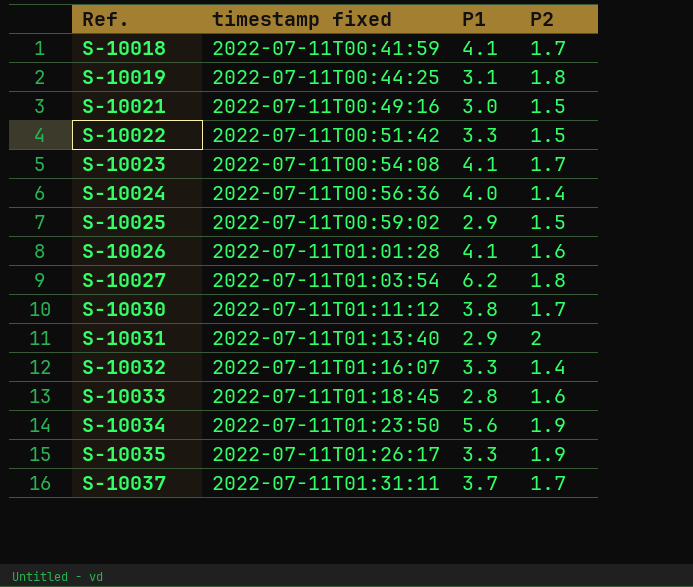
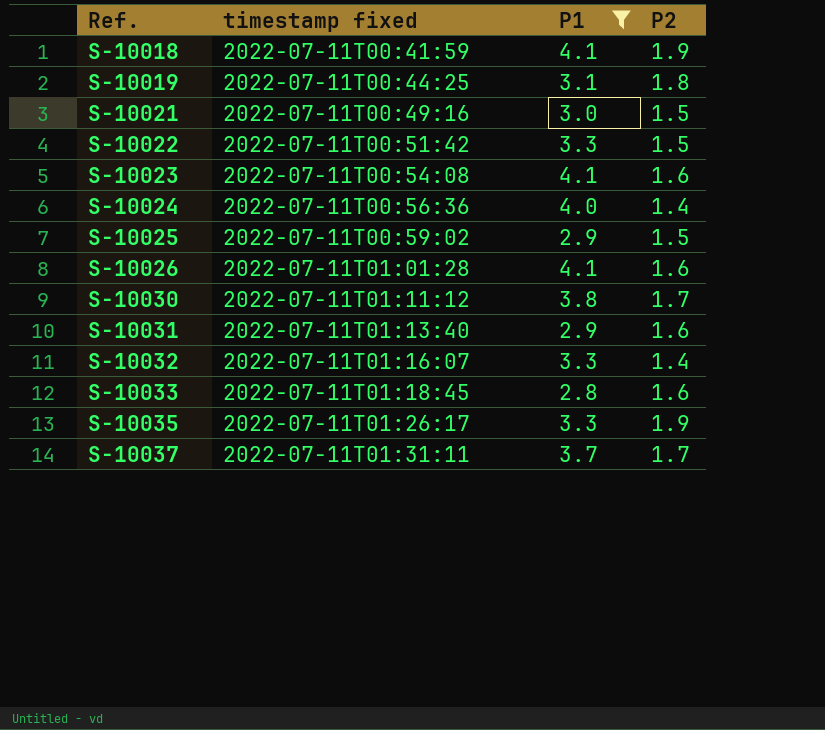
filter: none -> P1 <= 4.1
S-10018 | P2: 1.7 -> 1.9
S-10023 | P2: 1.7 -> 1.6
S-10031 | P2: 2 -> 1.6

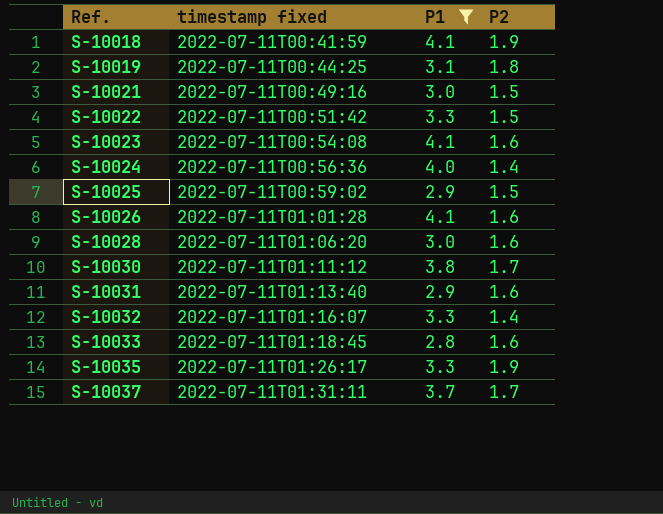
row S-10028: none -> 2022-07-11T01:06:20 | 3.0 | 1.6

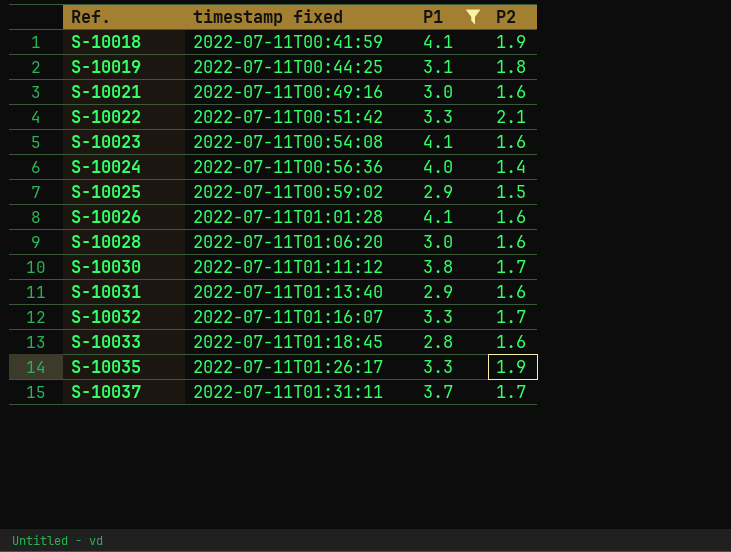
S-10021 | P2: 1.5 -> 1.6
S-10022 | P2: 1.5 -> 2.1
S-10032 | P2: 1.4 -> 1.7

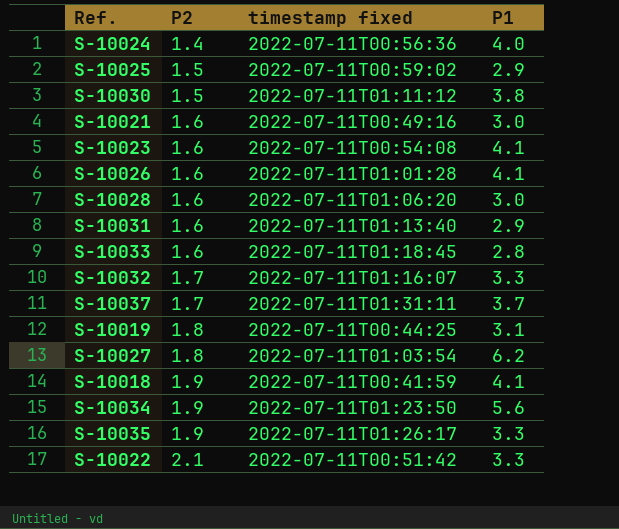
filter: P1 <= 4.1 -> none
row order: Ref. ascending -> P2 ascending
column P2 | position: 4 -> 2
S-10030 | P2: 1.7 -> 1.5

